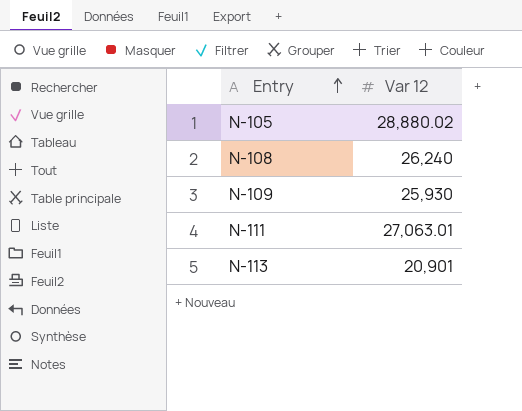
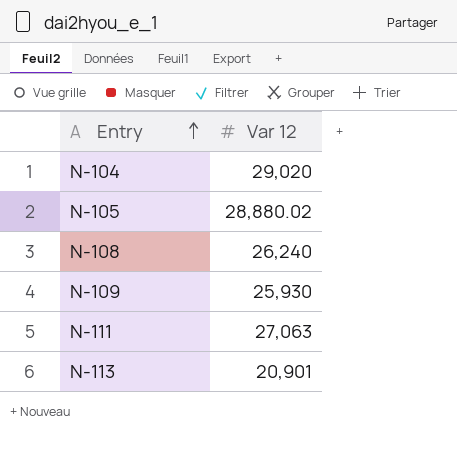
row N-104: none -> 29,020
N-111 | Var 12: 27,063.01 -> 27,063

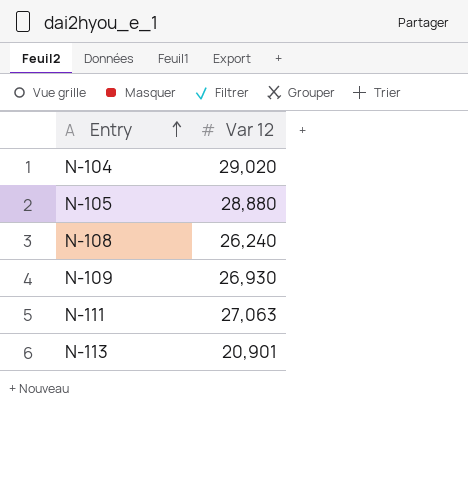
N-105 | Var 12: 28,880.02 -> 28,880
N-109 | Var 12: 25,930 -> 26,930

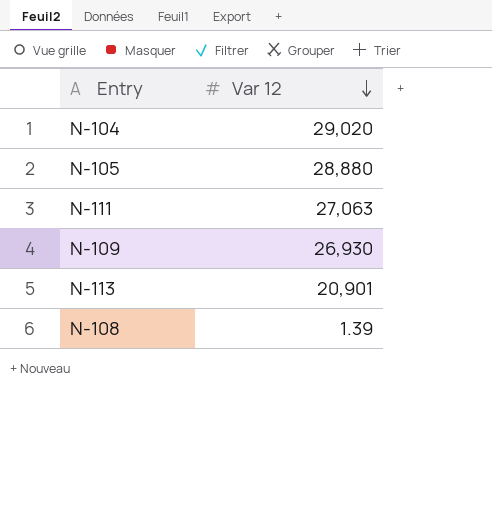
row order: Entry ascending -> Var 12 descending
N-108 | Var 12: 26,240 -> 1.39

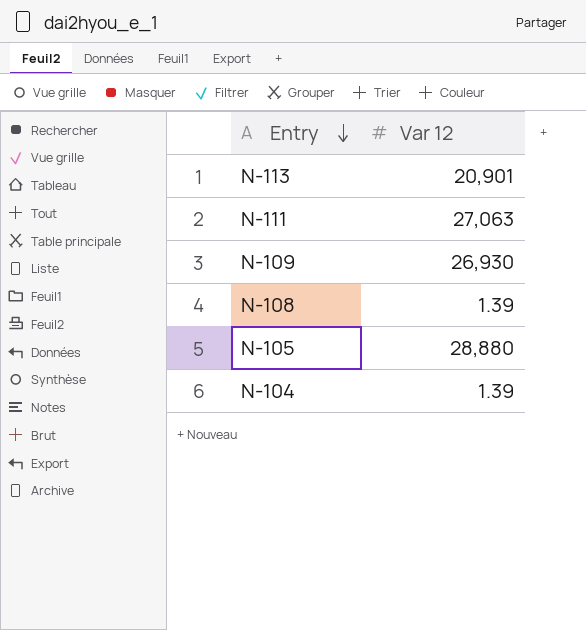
row order: Var 12 descending -> Entry descending
N-104 | Var 12: 29,020 -> 1.39

